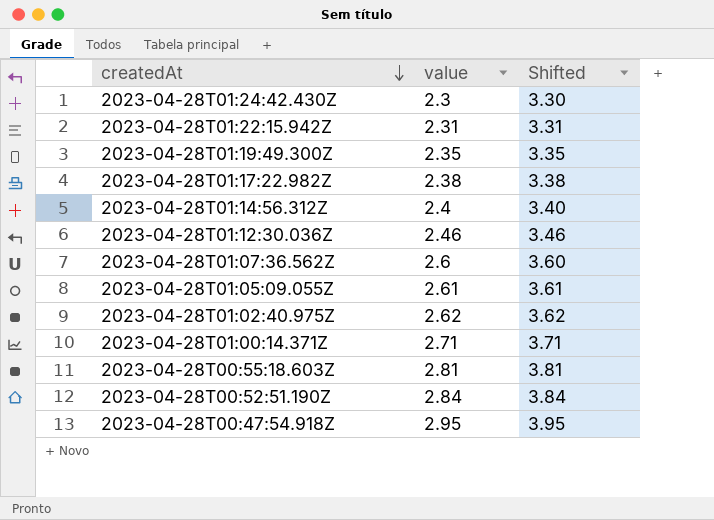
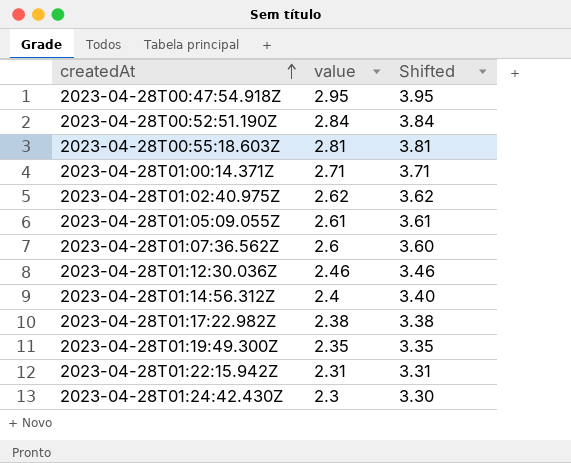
row order: createdAt descending -> createdAt ascending

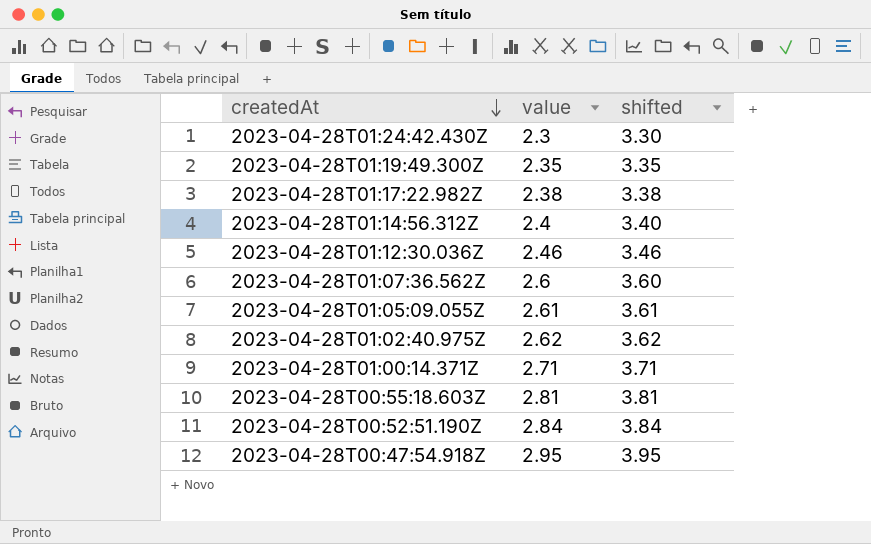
row order: createdAt ascending -> createdAt descending
column name: Shifted -> shifted
row 2023-04-28T01:22:15.942Z: 2.31 | 3.31 -> none

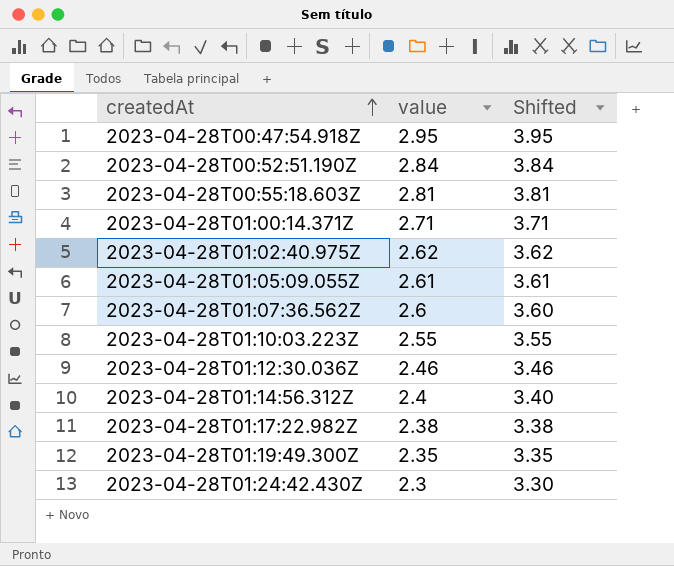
row order: createdAt descending -> createdAt ascending
column name: shifted -> Shifted
row 2023-04-28T01:10:03.223Z: none -> 2.55 | 3.55

